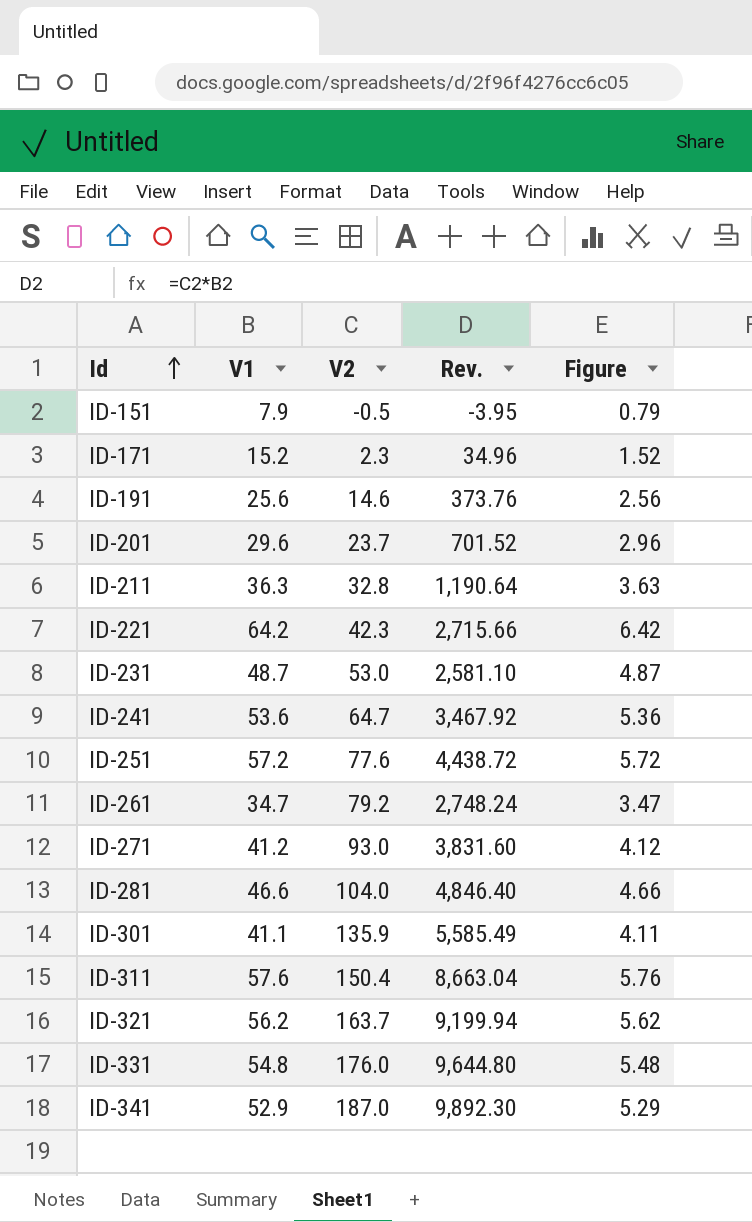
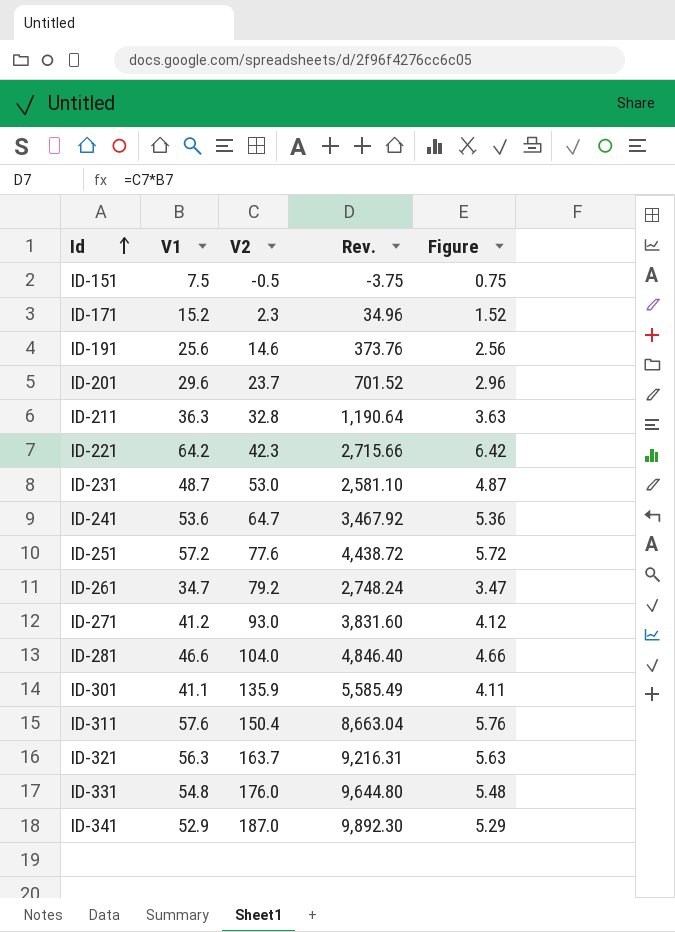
ID-151 | V1: 7.9 -> 7.5
ID-151 | Rev.: -3.95 -> -3.75
ID-151 | Figure: 0.79 -> 0.75
ID-321 | V1: 56.2 -> 56.3
ID-321 | Rev.: 9,199.94 -> 9,216.31
ID-321 | Figure: 5.62 -> 5.63

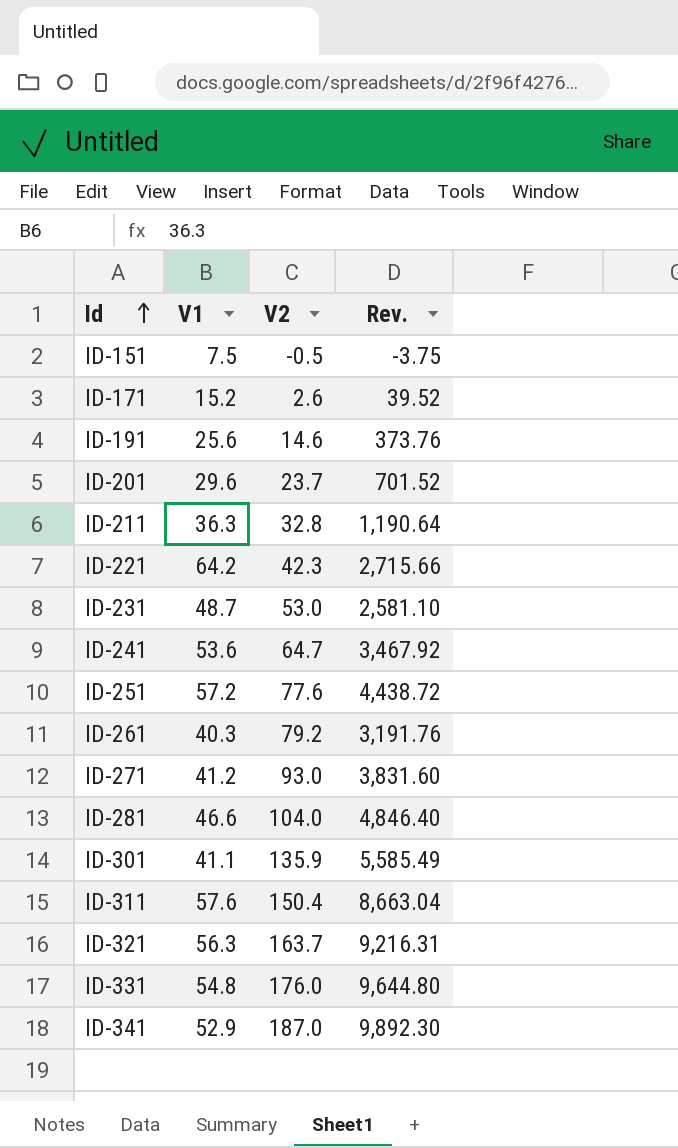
column Figure | formula: [V1] * 0.1 -> none
ID-171 | V2: 2.3 -> 2.6
ID-171 | Rev.: 34.96 -> 39.52
ID-261 | V1: 34.7 -> 40.3
ID-261 | Rev.: 2,748.24 -> 3,191.76

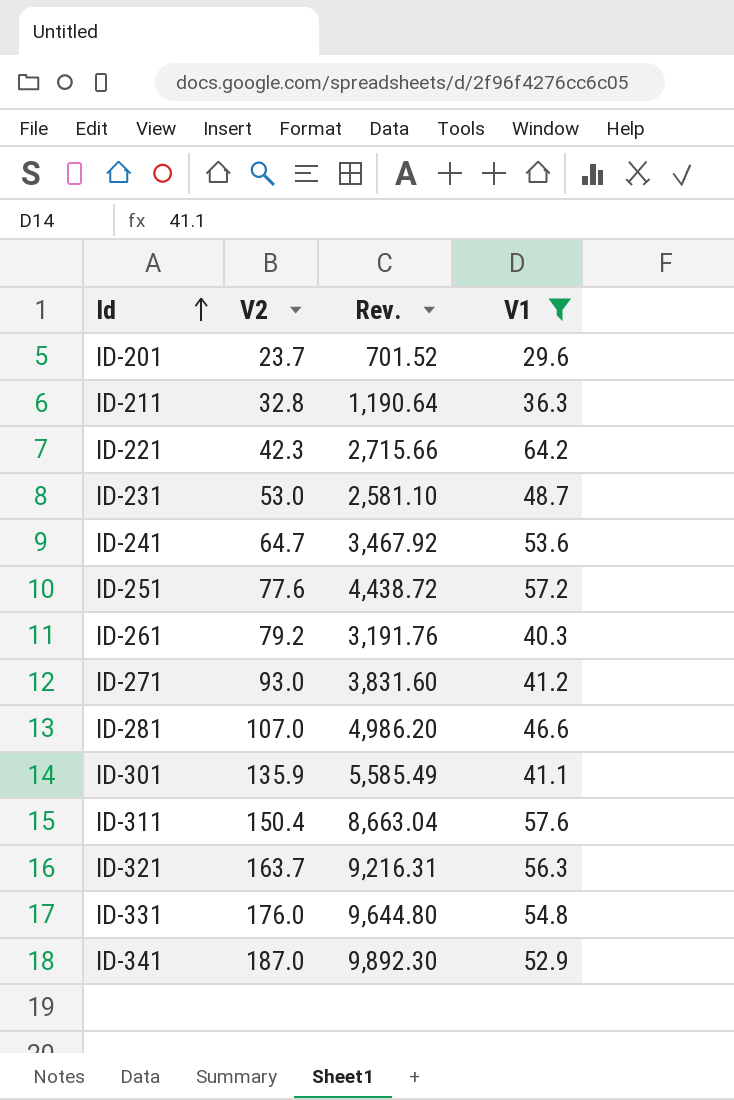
filter: none -> V1 >= 29.6
column V1 | position: 2 -> 4
ID-281 | V2: 104.0 -> 107.0
ID-281 | Rev.: 4,846.40 -> 4,986.20

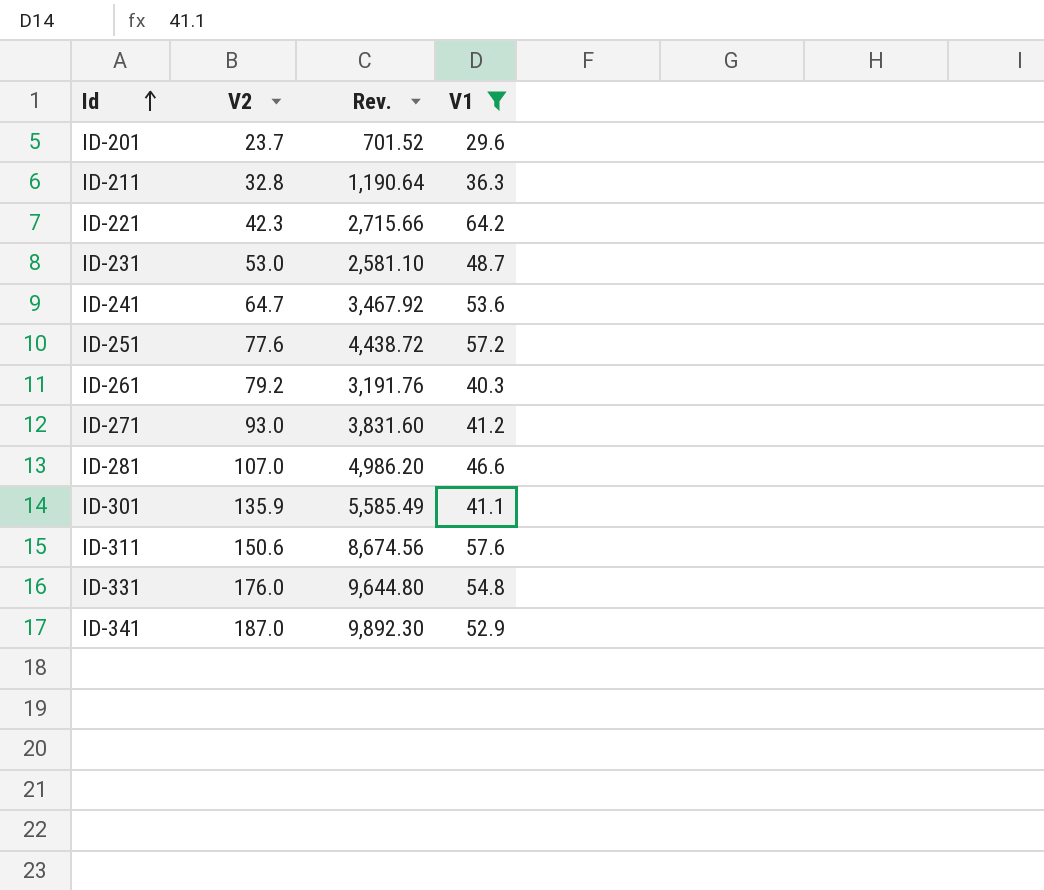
row ID-321: 163.7 | 9,216.31 | 56.3 -> none
ID-311 | V2: 150.4 -> 150.6
ID-311 | Rev.: 8,663.04 -> 8,674.56

